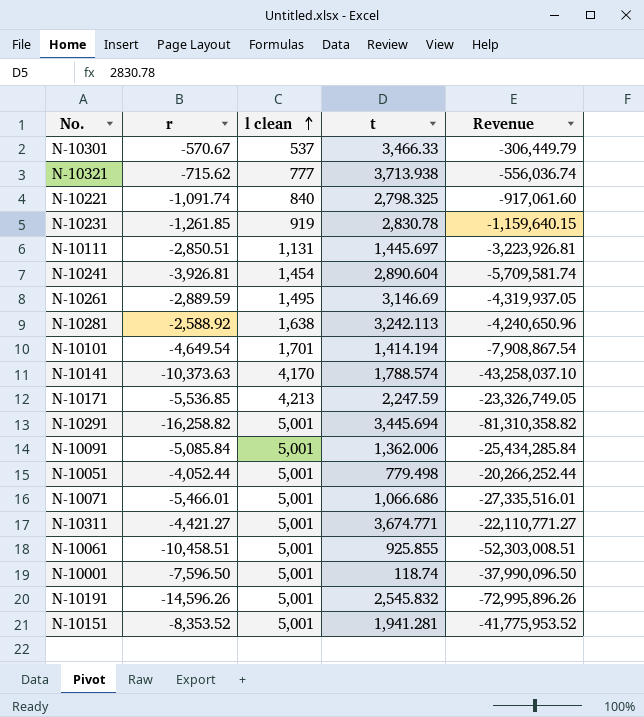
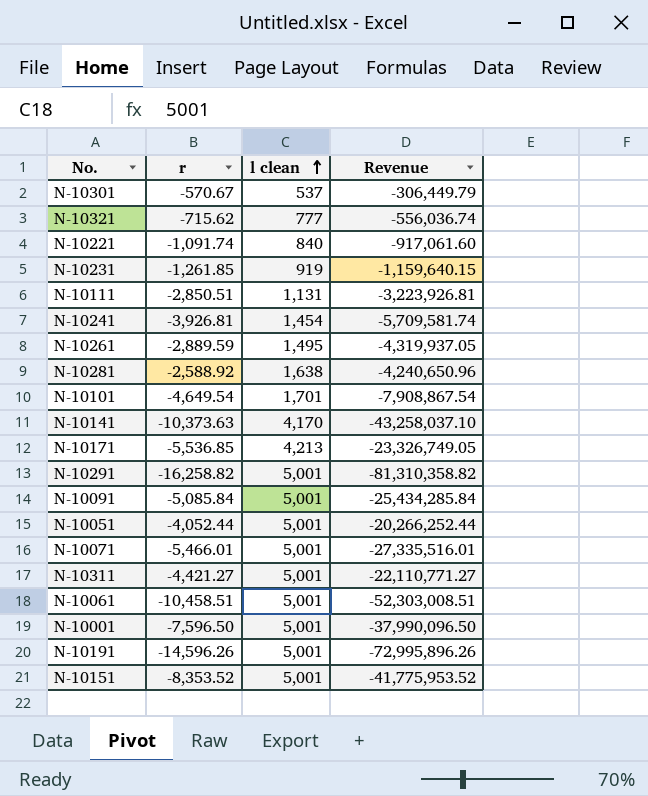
column t | position: 4 -> none

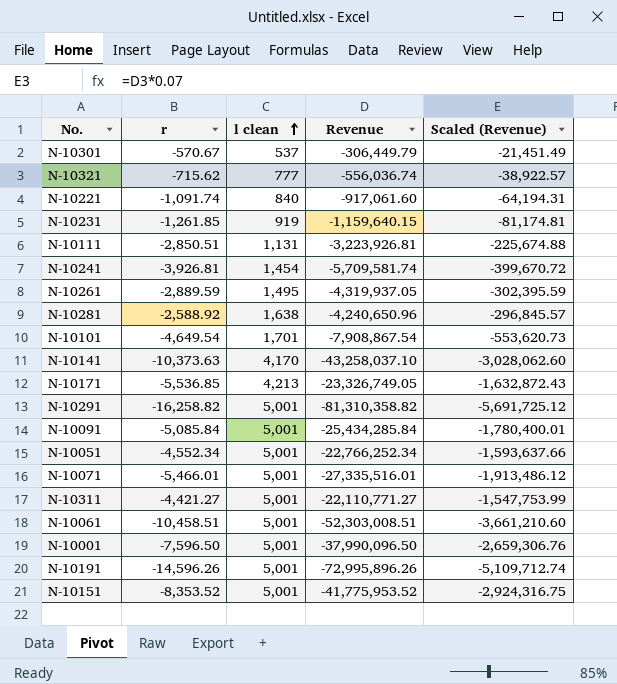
column Scaled (Revenue) | formula: none -> [Revenue] * 0.07
N-10051 | r: -4,052.44 -> -4,552.34
N-10051 | Revenue: -20,266,252.44 -> -22,766,252.34

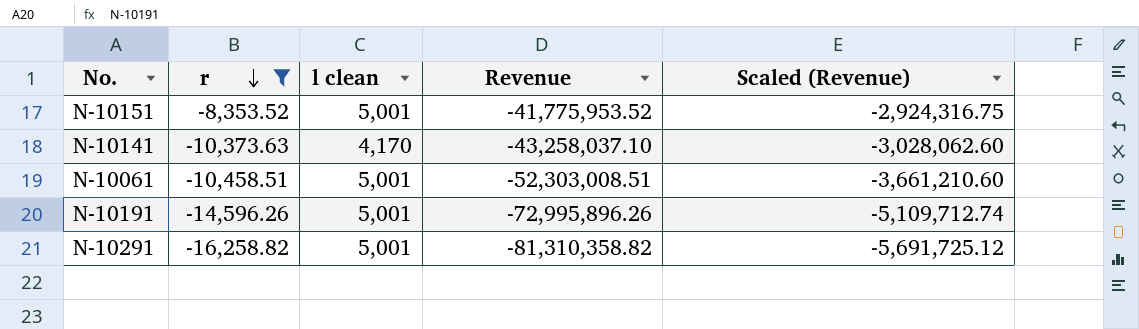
filter: none -> r <= -8,353.52
row order: l clean ascending -> r descending

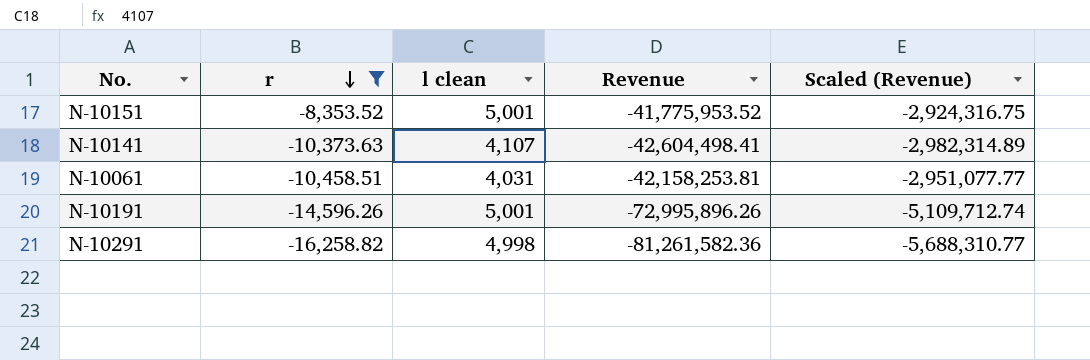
N-10141 | l clean: 4,170 -> 4,107
N-10141 | Revenue: -43,258,037.10 -> -42,604,498.41
N-10141 | Scaled (Revenue): -3,028,062.60 -> -2,982,314.89
N-10061 | l clean: 5,001 -> 4,031
N-10061 | Revenue: -52,303,008.51 -> -42,158,253.81
N-10061 | Scaled (Revenue): -3,661,210.60 -> -2,951,077.77
N-10291 | l clean: 5,001 -> 4,998
N-10291 | Revenue: -81,310,358.82 -> -81,261,582.36
N-10291 | Scaled (Revenue): -5,691,725.12 -> -5,688,310.77

